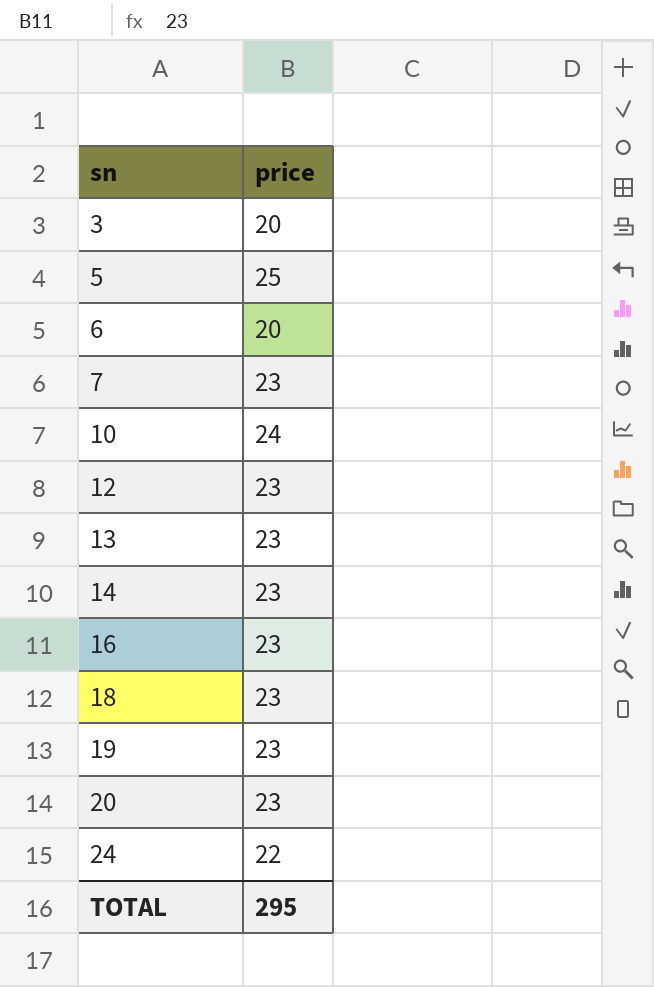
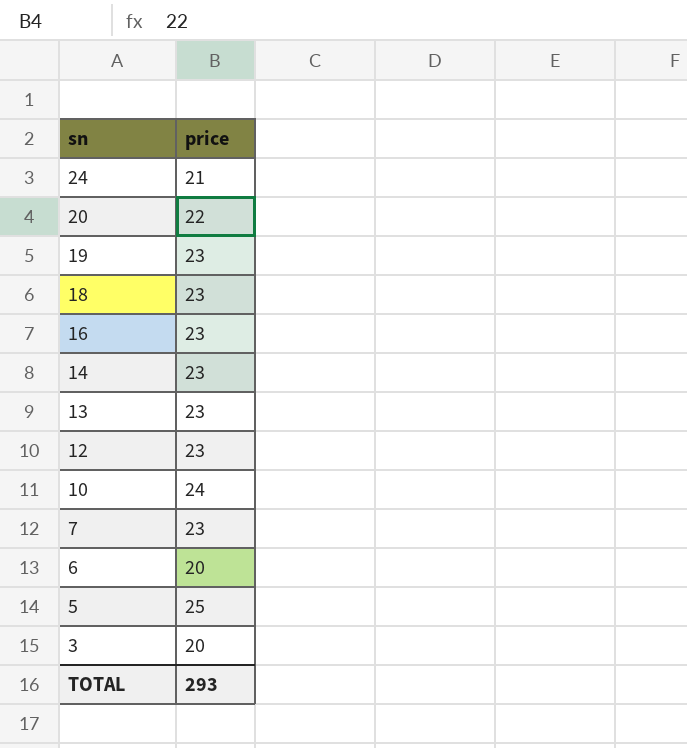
row order: sn ascending -> sn descending
24 | price: 22 -> 21
20 | price: 23 -> 22
TOTAL | price: 295 -> 293

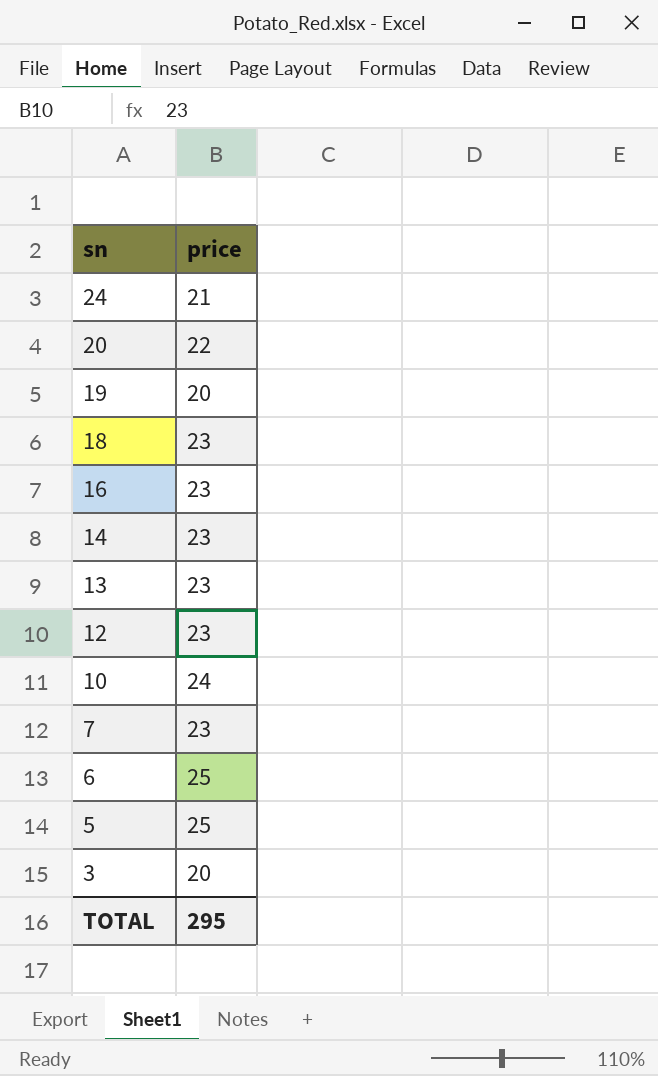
19 | price: 23 -> 20
6 | price: 20 -> 25
TOTAL | price: 293 -> 295

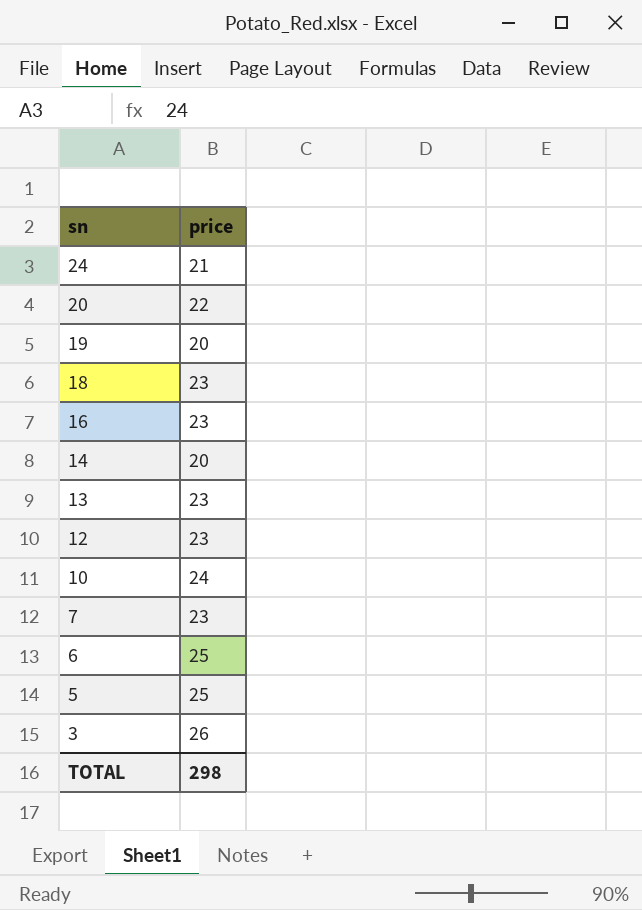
14 | price: 23 -> 20
3 | price: 20 -> 26
TOTAL | price: 295 -> 298

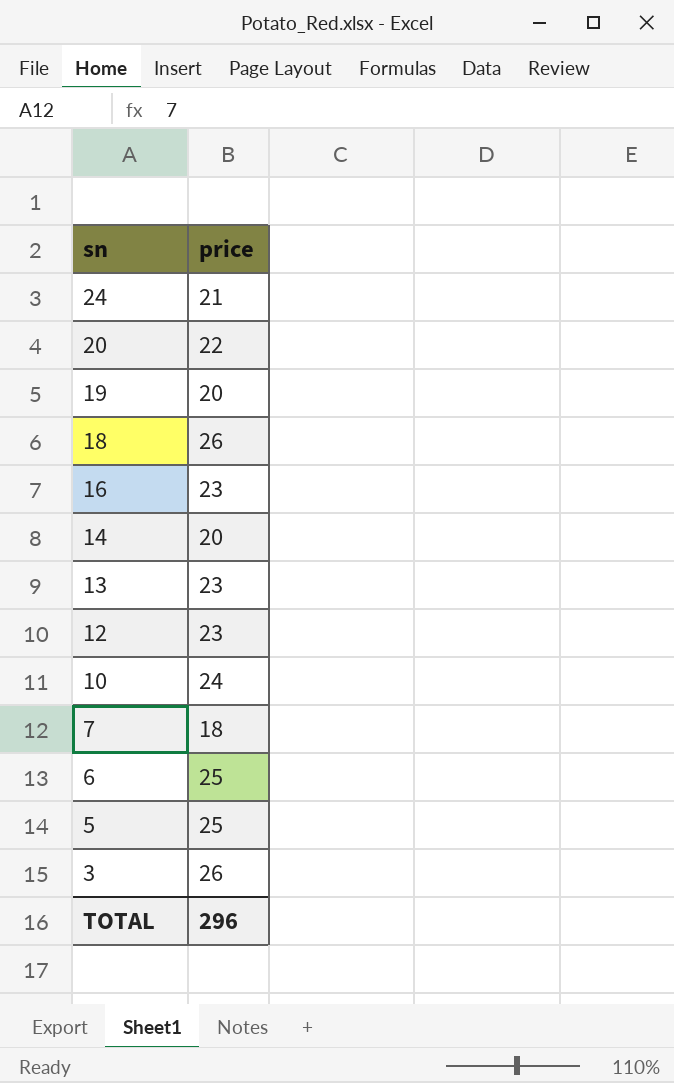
18 | price: 23 -> 26
7 | price: 23 -> 18
TOTAL | price: 298 -> 296

